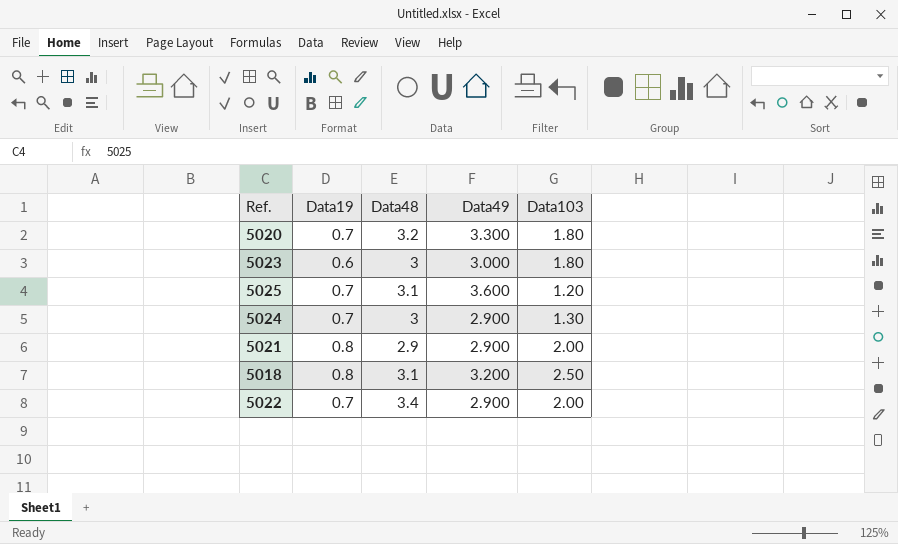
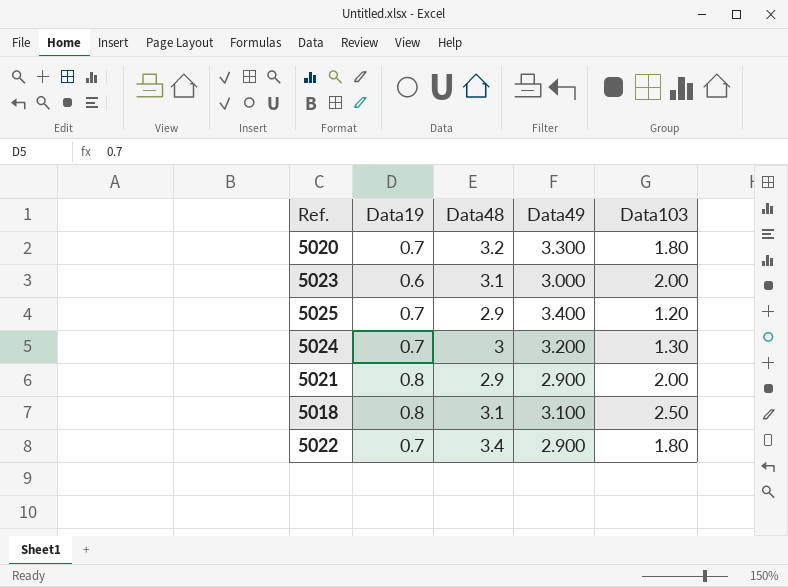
5023 | Data48: 3 -> 3.1
5023 | Data103: 1.80 -> 2.00
5025 | Data48: 3.1 -> 2.9
5025 | Data49: 3.600 -> 3.400
5024 | Data49: 2.900 -> 3.200
5018 | Data49: 3.200 -> 3.100
5022 | Data103: 2.00 -> 1.80

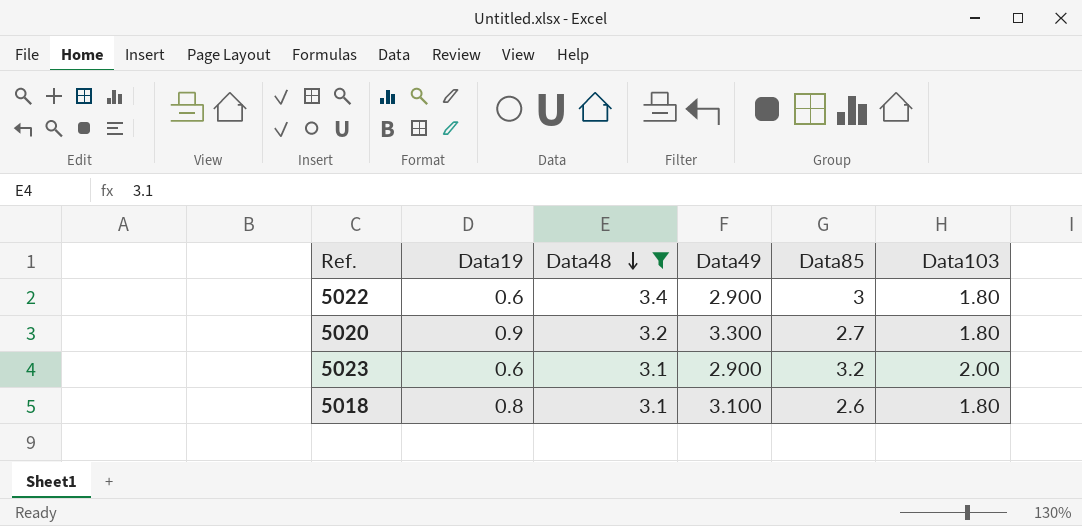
filter: none -> Data48 >= 3.1
row order: none -> Data48 descending
column Data85 | position: none -> 5
5022 | Data19: 0.7 -> 0.6
5020 | Data19: 0.7 -> 0.9
5023 | Data49: 3.000 -> 2.900
5018 | Data103: 2.50 -> 1.80

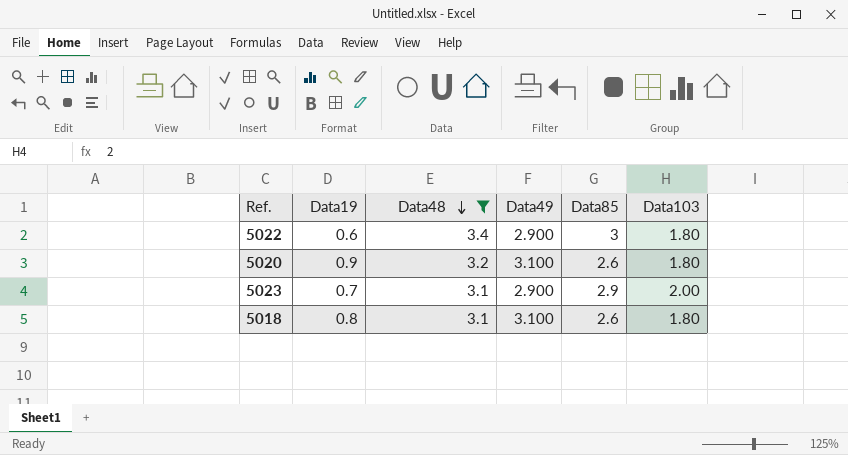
5020 | Data49: 3.300 -> 3.100
5020 | Data85: 2.7 -> 2.6
5023 | Data19: 0.6 -> 0.7
5023 | Data85: 3.2 -> 2.9

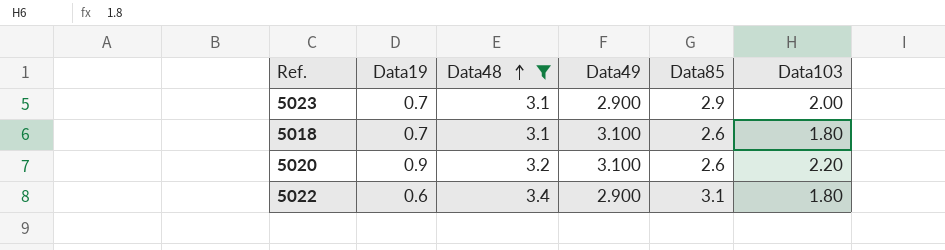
row order: Data48 descending -> Data48 ascending
5018 | Data19: 0.8 -> 0.7
5020 | Data103: 1.80 -> 2.20
5022 | Data85: 3 -> 3.1

